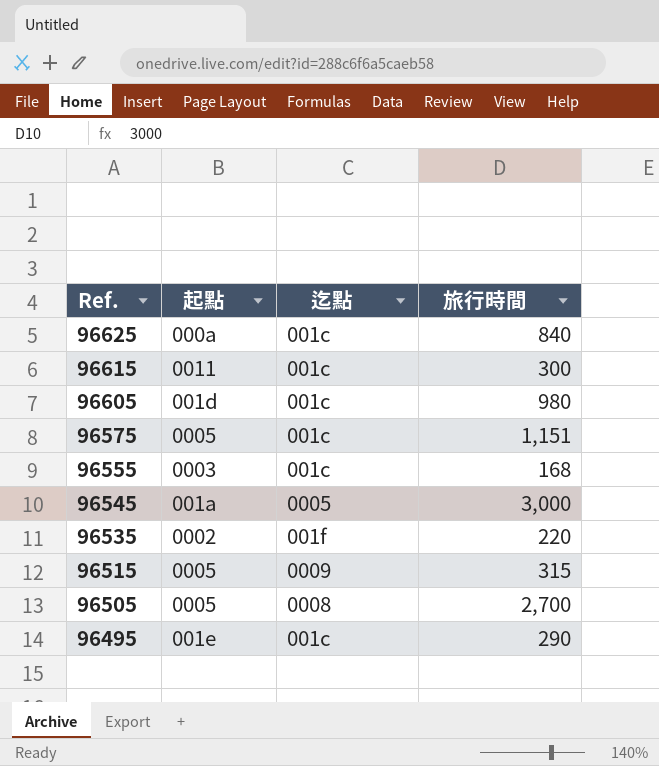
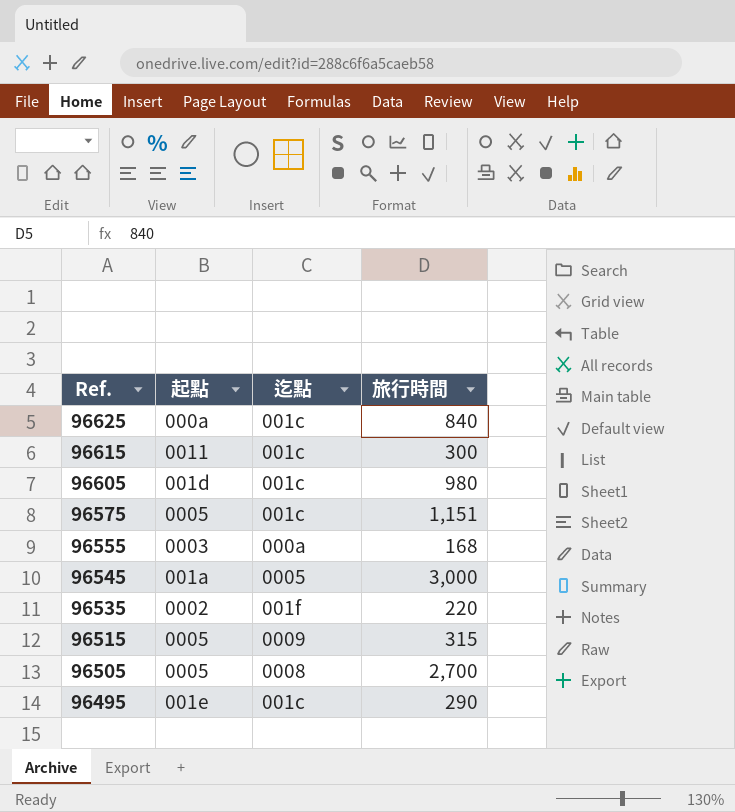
96555 | 迄點: 001c -> 000a

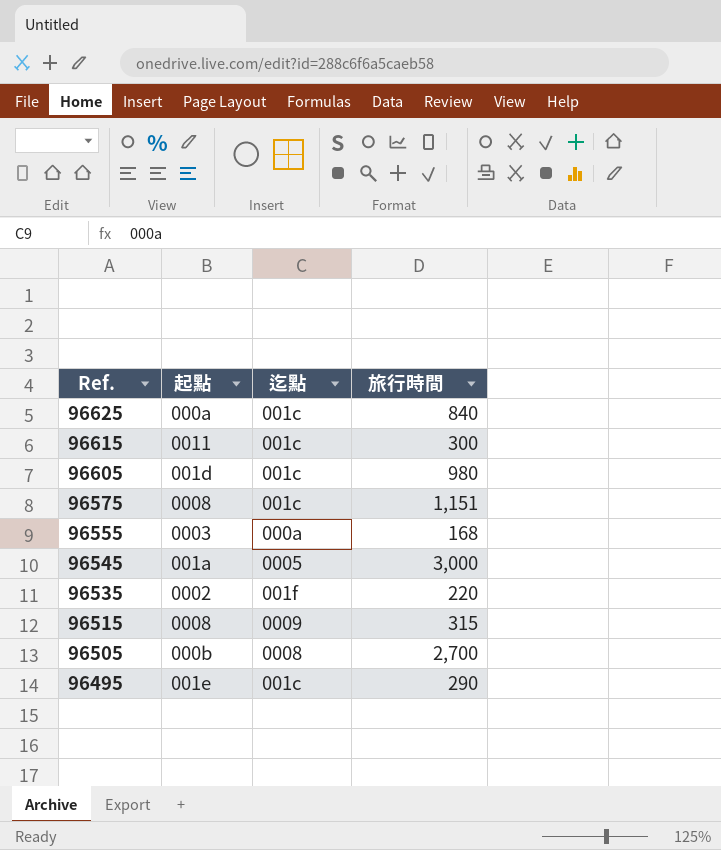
96575 | 起點: 0005 -> 0008
96515 | 起點: 0005 -> 0008
96505 | 起點: 0005 -> 000b

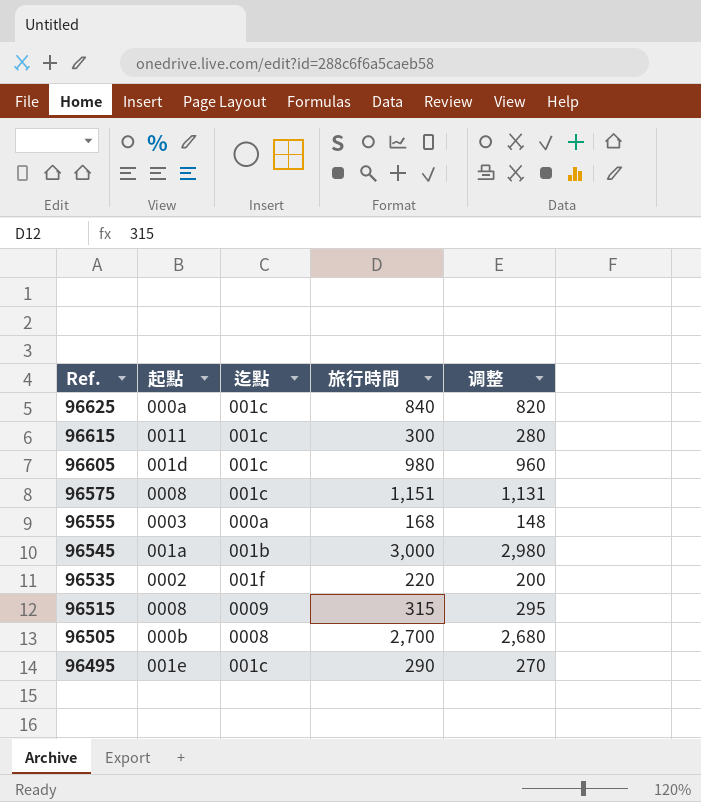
column 调整 | formula: none -> [旅行時間] - 20
96545 | 迄點: 0005 -> 001b

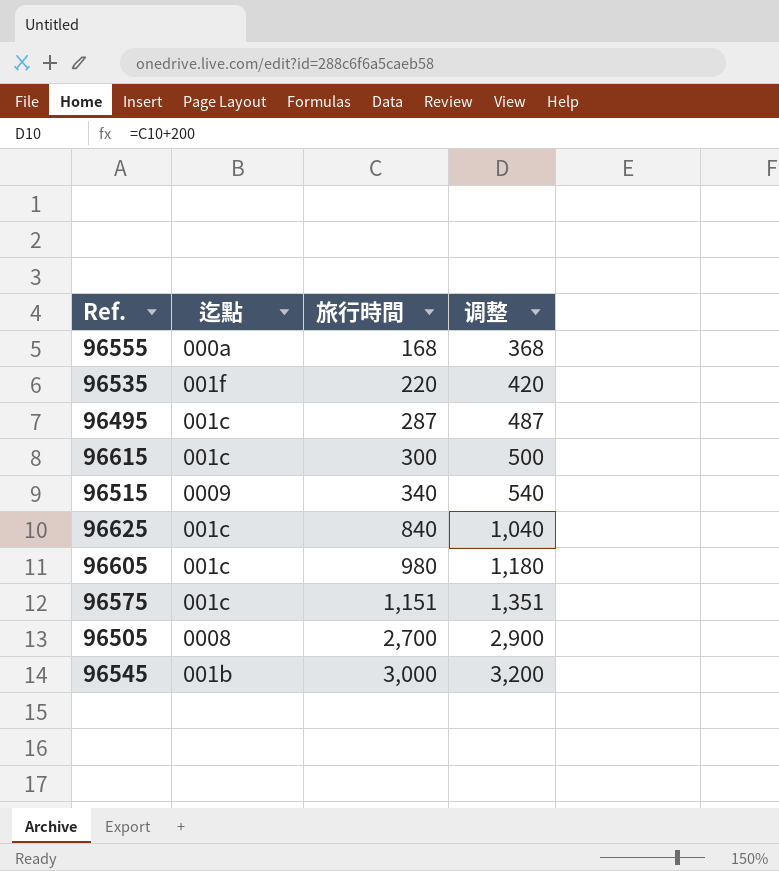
row order: Ref. descending -> 旅行時間 ascending
column 起點 | position: 2 -> none
column 调整 | formula: [旅行時間] - 20 -> [旅行時間] + 200
96495 | 旅行時間: 290 -> 287
96515 | 旅行時間: 315 -> 340

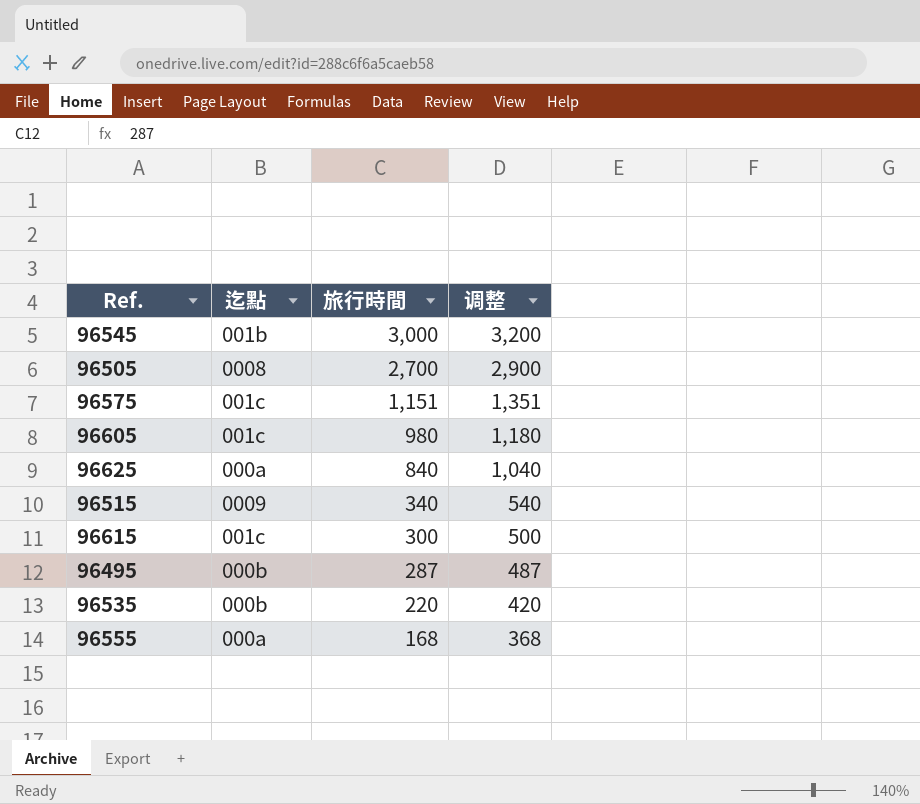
row order: 旅行時間 ascending -> 旅行時間 descending
96625 | 迄點: 001c -> 000a
96495 | 迄點: 001c -> 000b
96535 | 迄點: 001f -> 000b

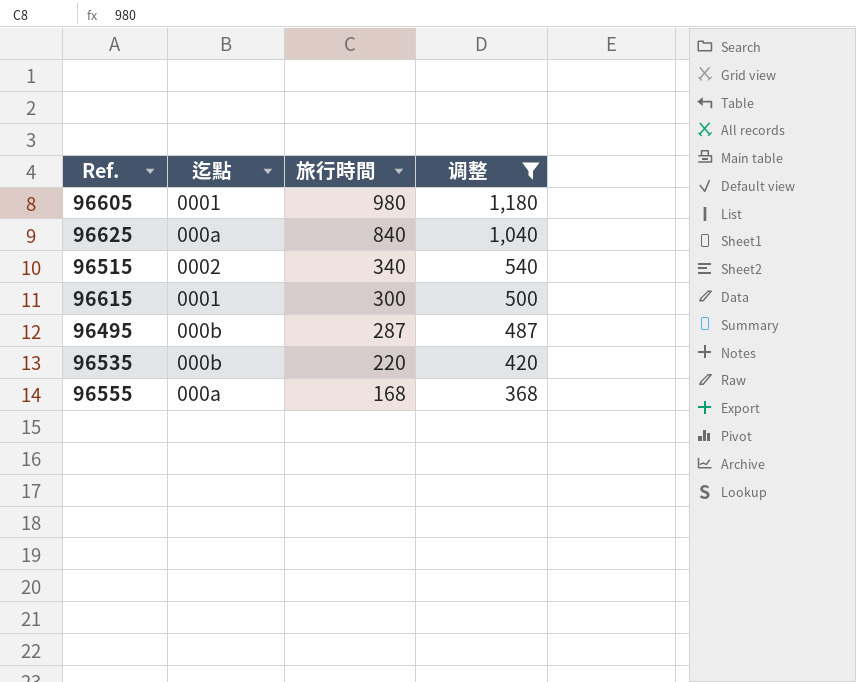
filter: none -> 调整 <= 1,180
96605 | 迄點: 001c -> 0001
96515 | 迄點: 0009 -> 0002
96615 | 迄點: 001c -> 0001

